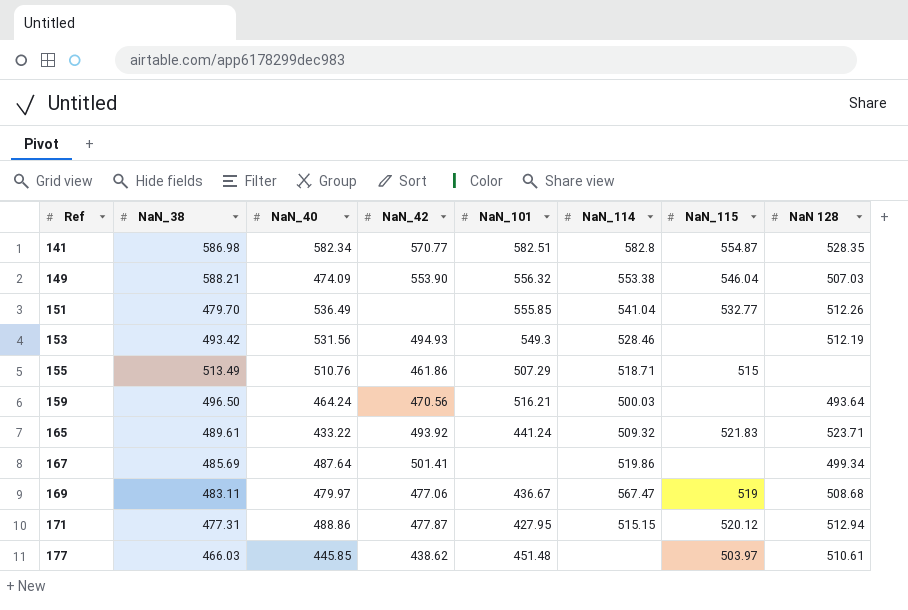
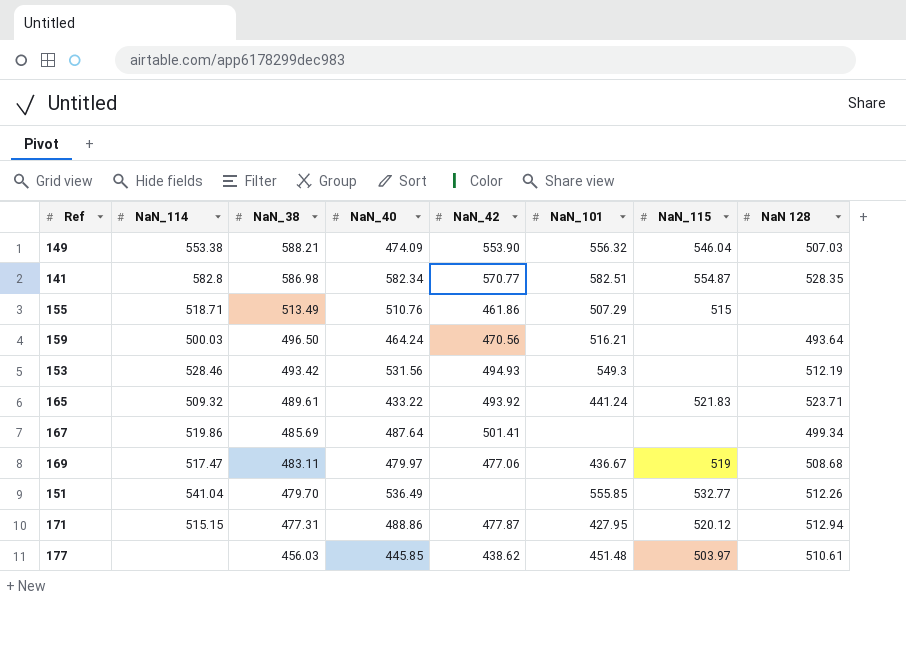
row order: Ref ascending -> NaN_38 descending
column NaN_114 | position: 6 -> 2
169 | NaN_114: 567.47 -> 517.47
177 | NaN_38: 466.03 -> 456.03

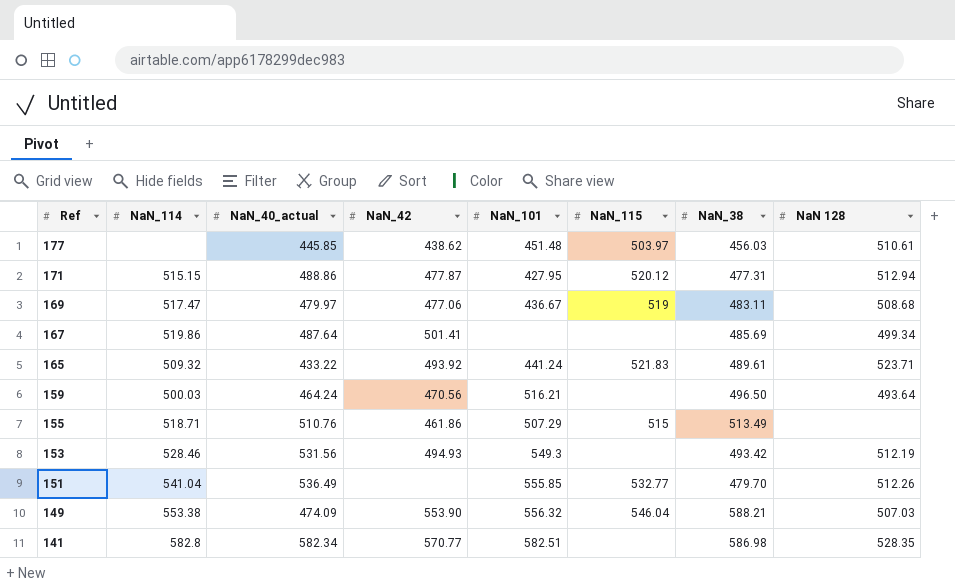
row order: NaN_38 descending -> Ref descending
column name: NaN_40 -> NaN_40_actual
column NaN_38 | position: 3 -> 7
141 | NaN_115: 554.87 -> none

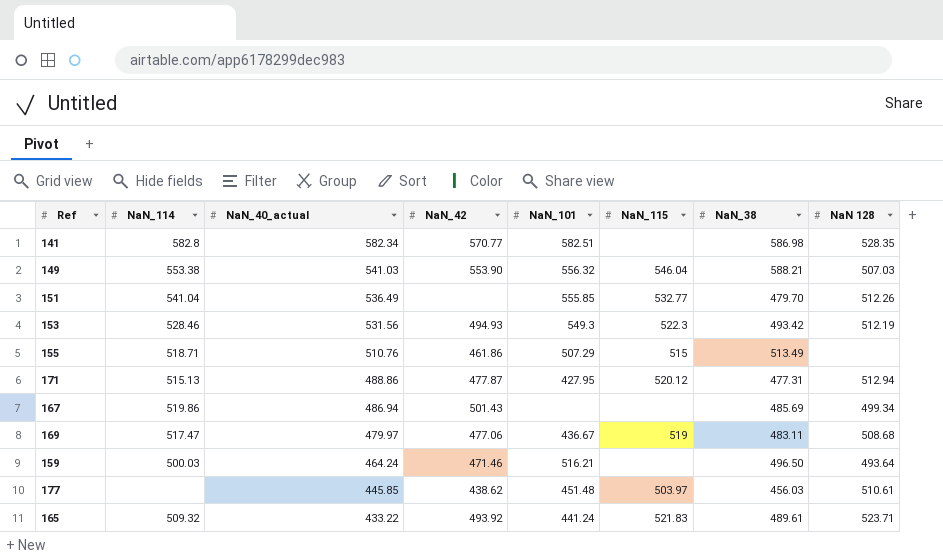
row order: Ref descending -> NaN_40_actual descending
149 | NaN_40_actual: 474.09 -> 541.03
153 | NaN_115: none -> 522.3
171 | NaN_114: 515.15 -> 515.13
167 | NaN_40_actual: 487.64 -> 486.94
167 | NaN_42: 501.41 -> 501.43
159 | NaN_42: 470.56 -> 471.46

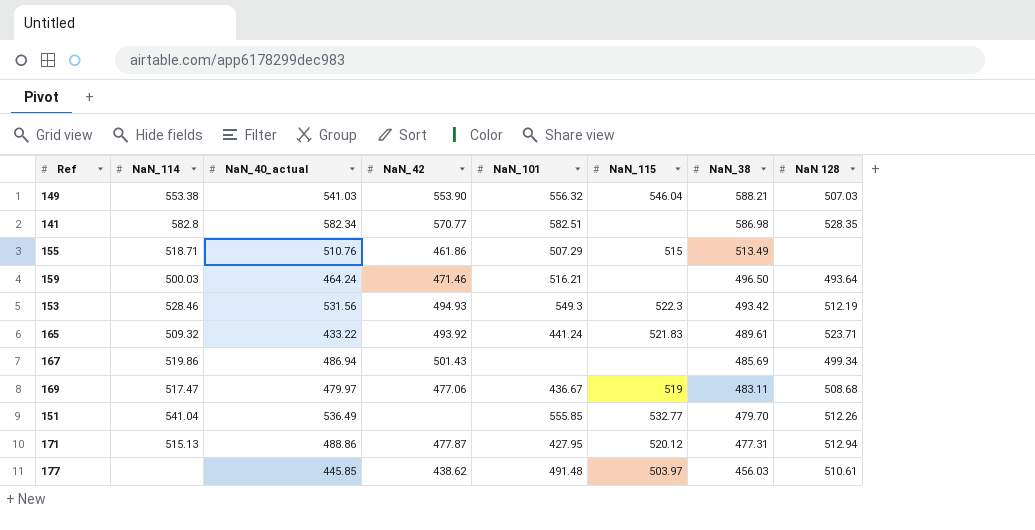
row order: NaN_40_actual descending -> NaN_38 descending
177 | NaN_101: 451.48 -> 491.48

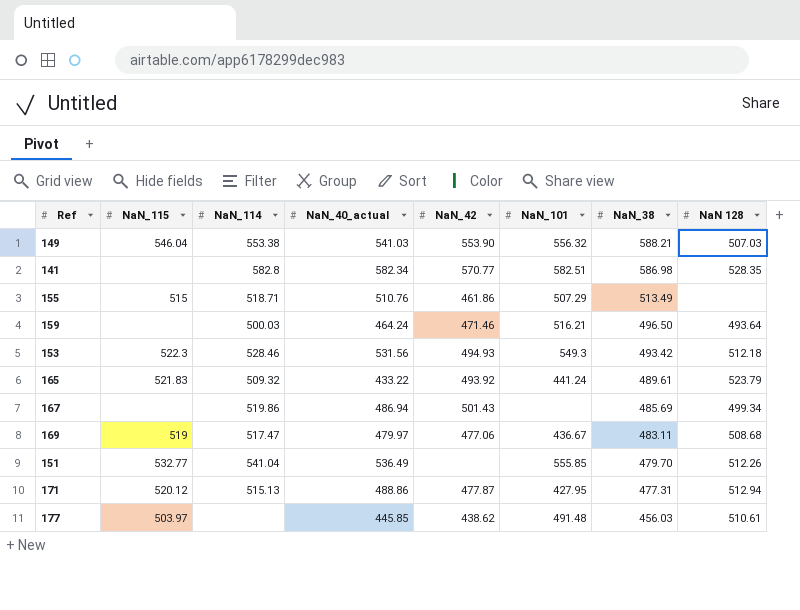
column NaN_115 | position: 6 -> 2
153 | NaN 128: 512.19 -> 512.18
165 | NaN 128: 523.71 -> 523.79

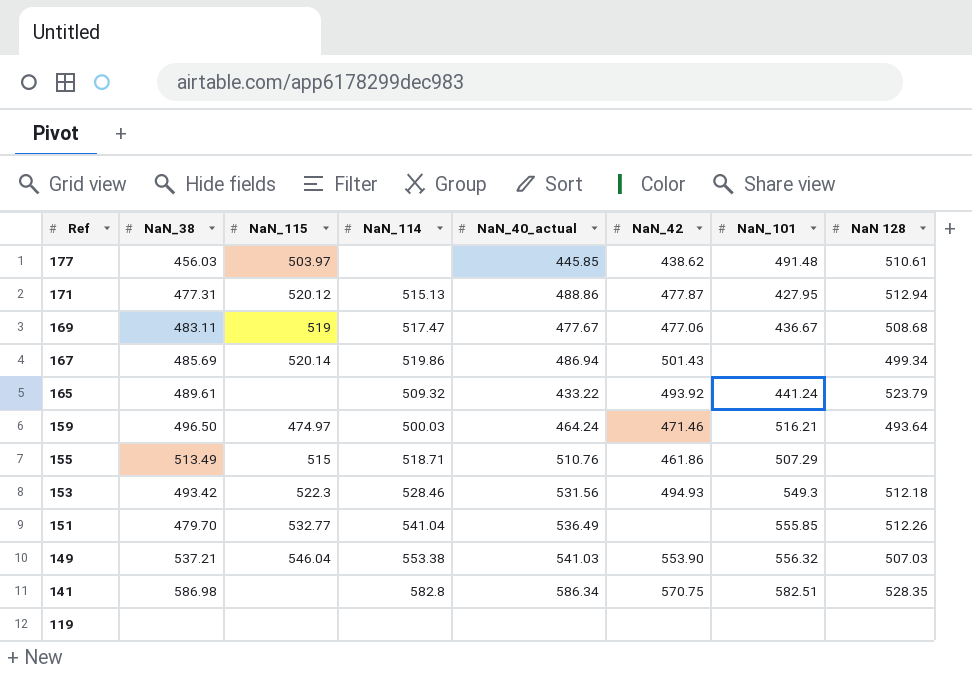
row order: NaN_38 descending -> Ref descending
column NaN_38 | position: 7 -> 2
169 | NaN_40_actual: 479.97 -> 477.67
167 | NaN_115: none -> 520.14
165 | NaN_115: 521.83 -> none
159 | NaN_115: none -> 474.97
149 | NaN_38: 588.21 -> 537.21
141 | NaN_40_actual: 582.34 -> 586.34
141 | NaN_42: 570.77 -> 570.75
row 119: none -> none | none | none | none | none | none | none

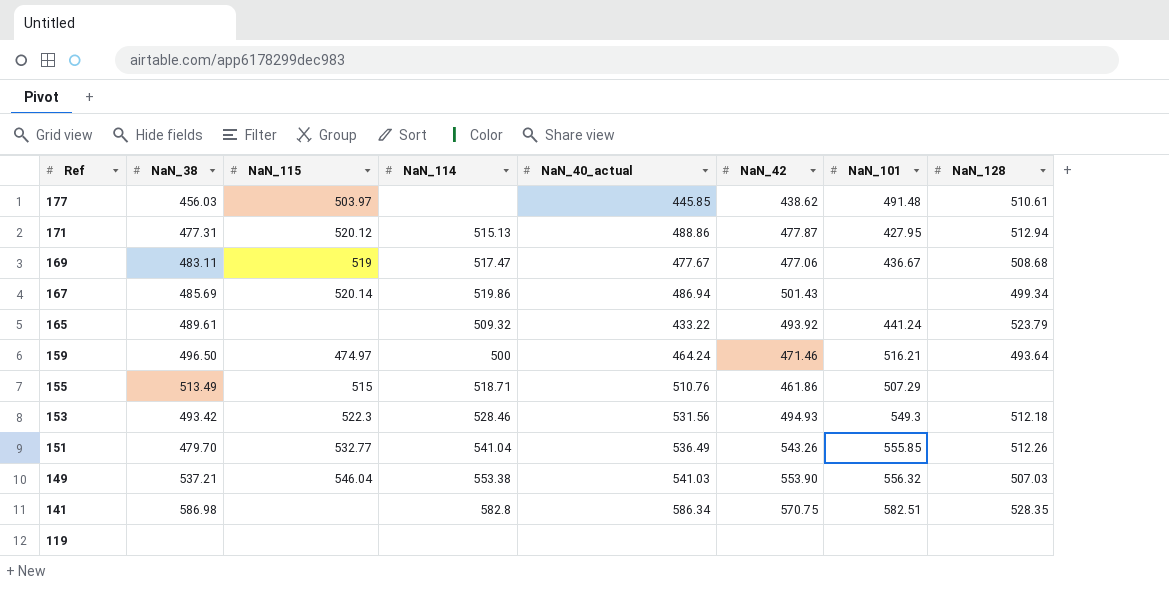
column name: NaN 128 -> NaN_128
159 | NaN_114: 500.03 -> 500
151 | NaN_42: none -> 543.26

